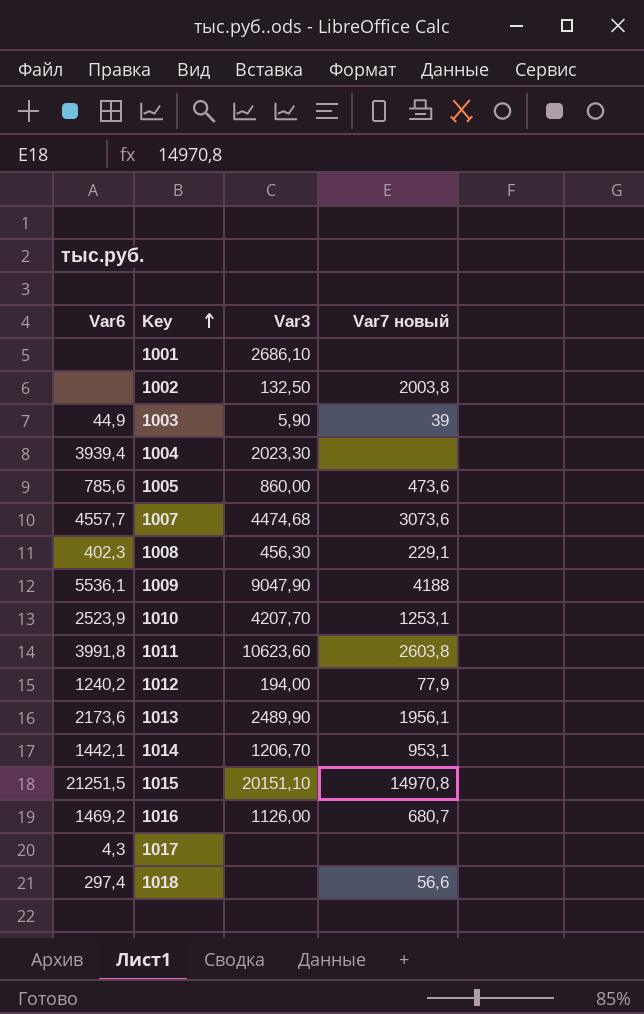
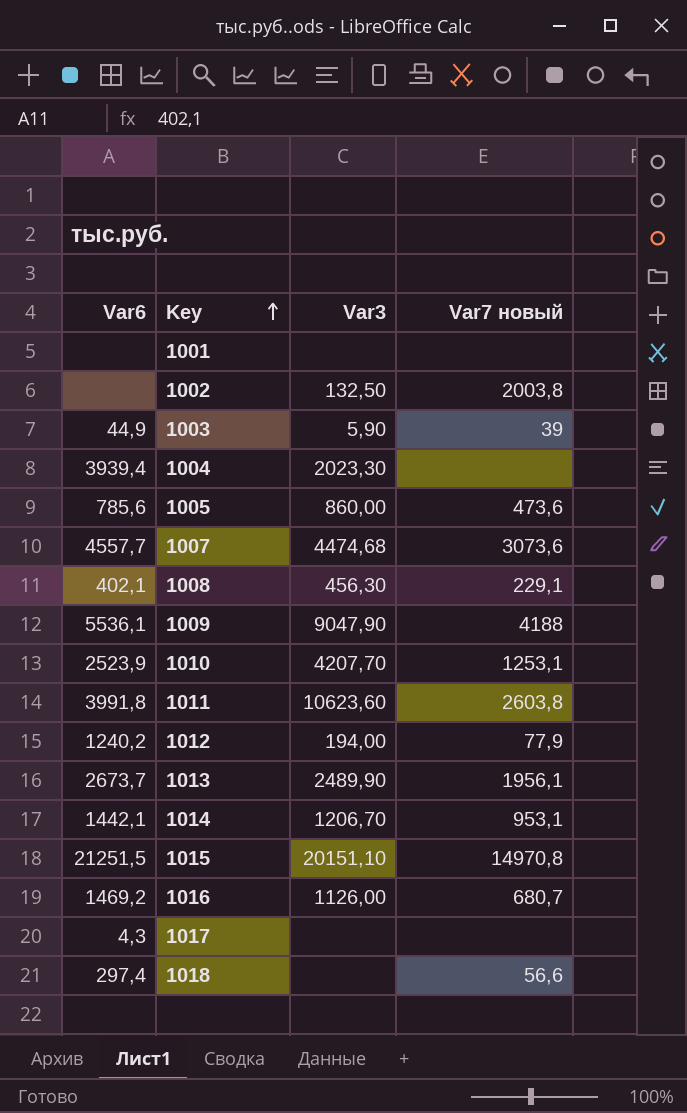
1001 | Var3: 2686,10 -> none
1008 | Var6: 402,3 -> 402,1
1013 | Var6: 2173,6 -> 2673,7

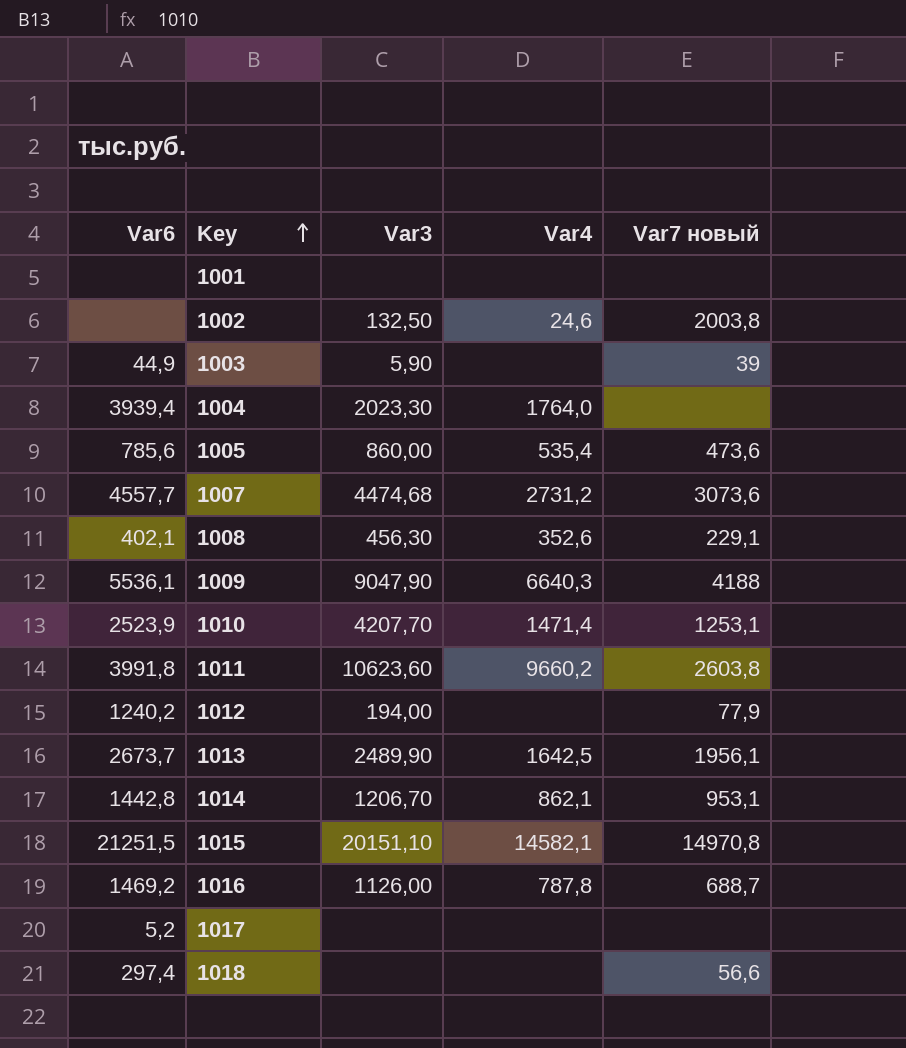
column Var4 | position: none -> 4
1014 | Var6: 1442,1 -> 1442,8
1016 | Var7 новый: 680,7 -> 688,7
1017 | Var6: 4,3 -> 5,2

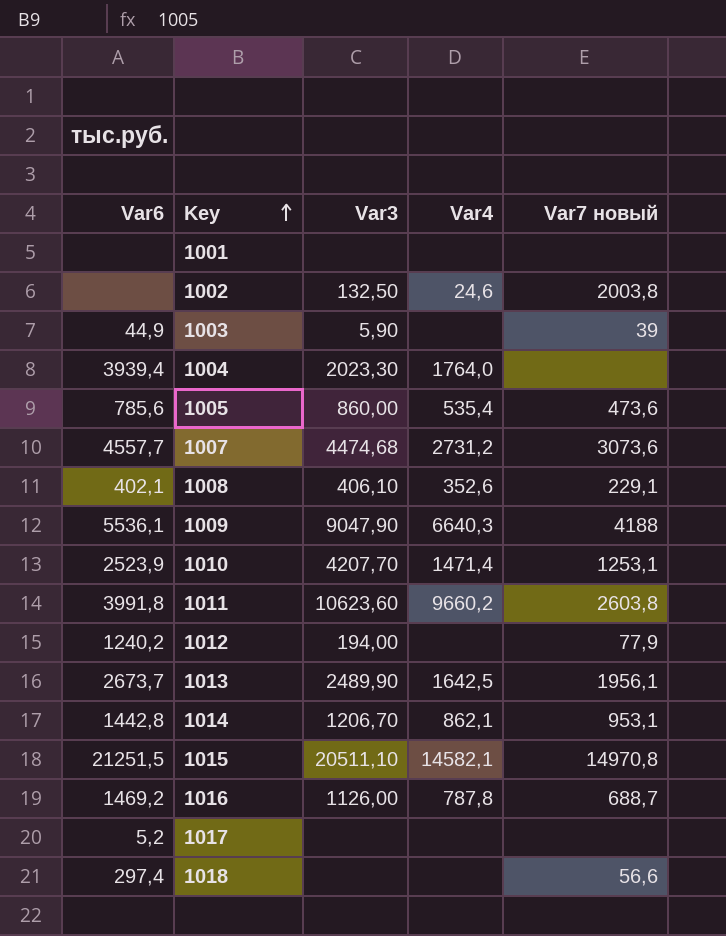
1008 | Var3: 456,30 -> 406,10
1015 | Var3: 20151,10 -> 20511,10

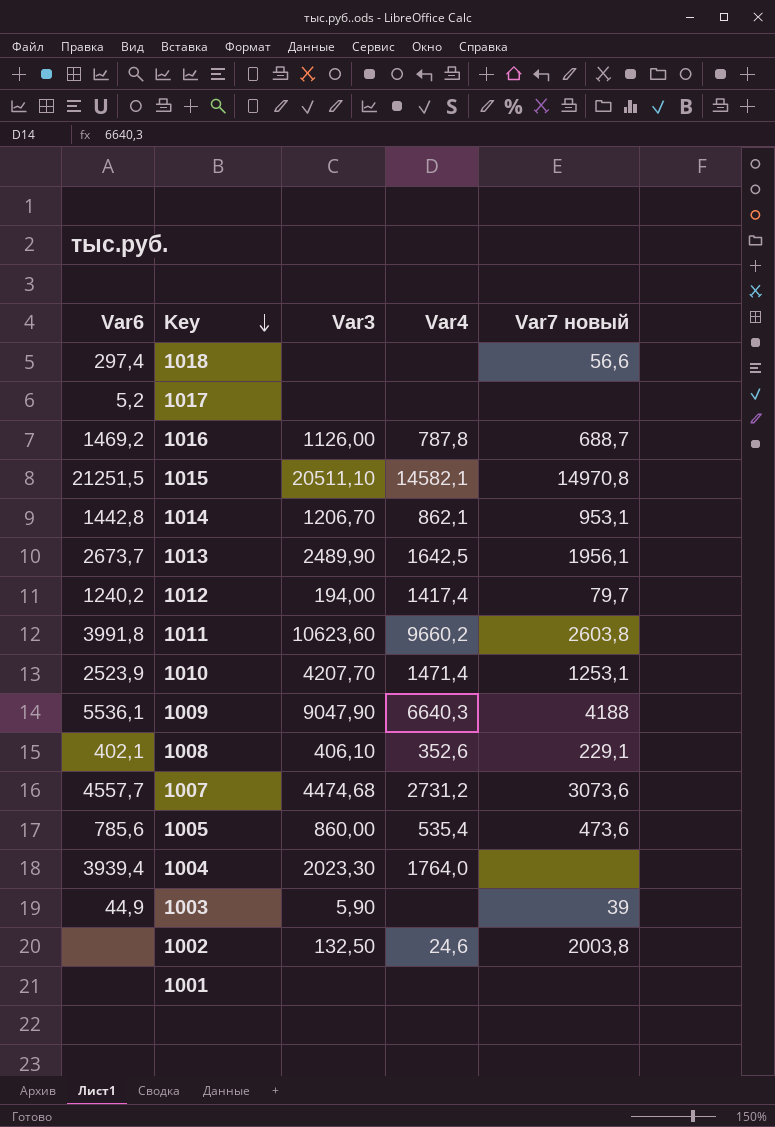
row order: Key ascending -> Key descending
1012 | Var4: none -> 1417,4
1012 | Var7 новый: 77,9 -> 79,7

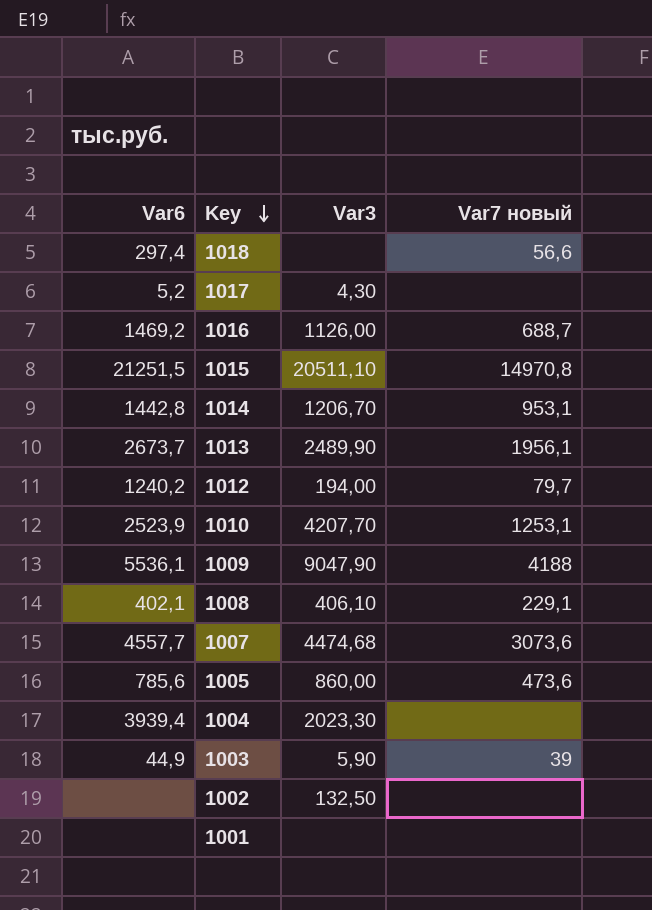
column Var4 | position: 4 -> none
row 1011: 3991,8 | 10623,60 | 9660,2 | 2603,8 -> none
1017 | Var3: none -> 4,30
1002 | Var7 новый: 2003,8 -> none

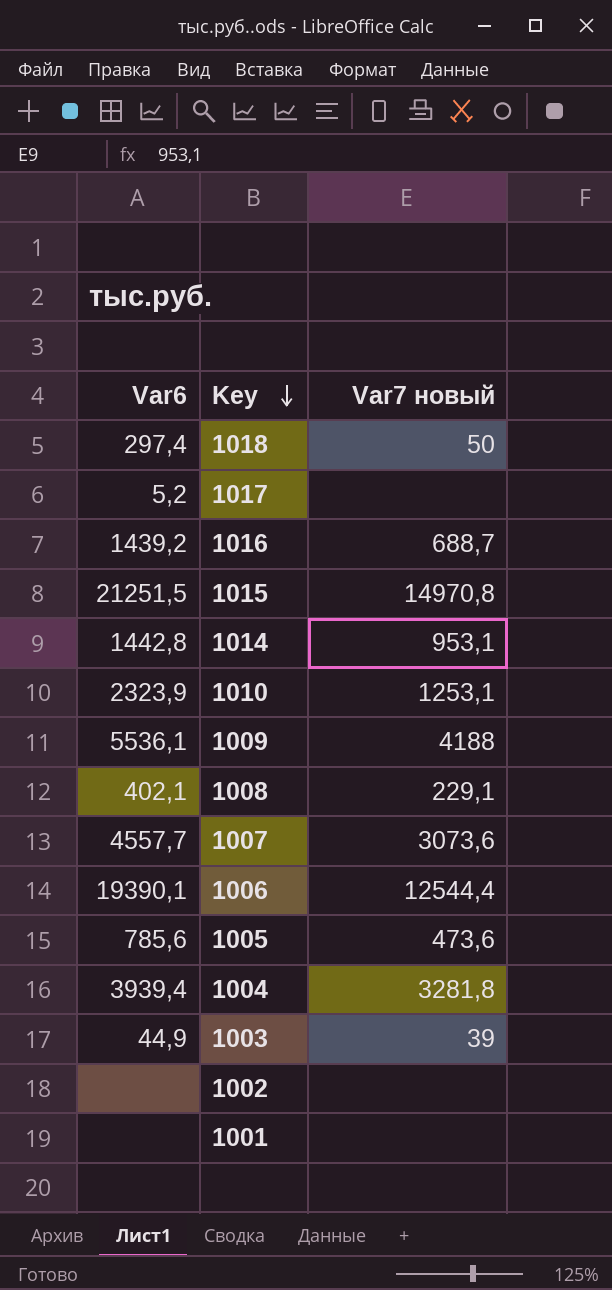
column Var3 | position: 3 -> none
row 1013: 2673,7 | 2489,90 | 1956,1 -> none
row 1012: 1240,2 | 194,00 | 79,7 -> none
1018 | Var7 новый: 56,6 -> 50
1016 | Var6: 1469,2 -> 1439,2
1010 | Var6: 2523,9 -> 2323,9
row 1006: none -> 19390,1 | 12544,4
1004 | Var7 новый: none -> 3281,8

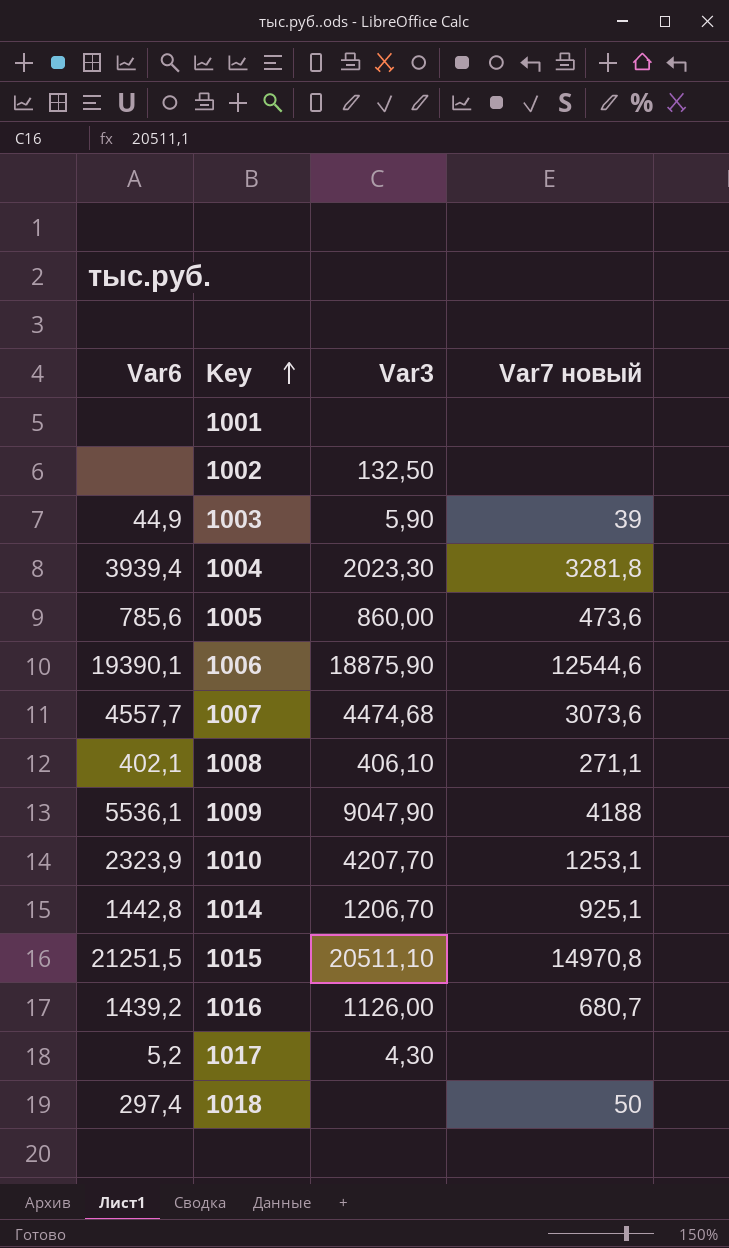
row order: Key descending -> Key ascending
column Var3 | position: none -> 3
1006 | Var7 новый: 12544,4 -> 12544,6
1008 | Var7 новый: 229,1 -> 271,1
1014 | Var7 новый: 953,1 -> 925,1
1016 | Var7 новый: 688,7 -> 680,7

